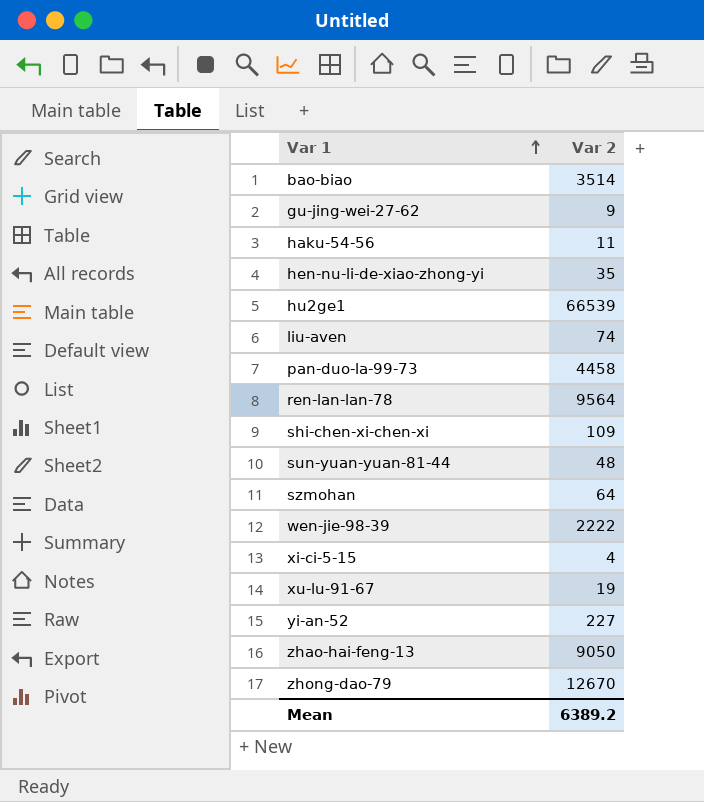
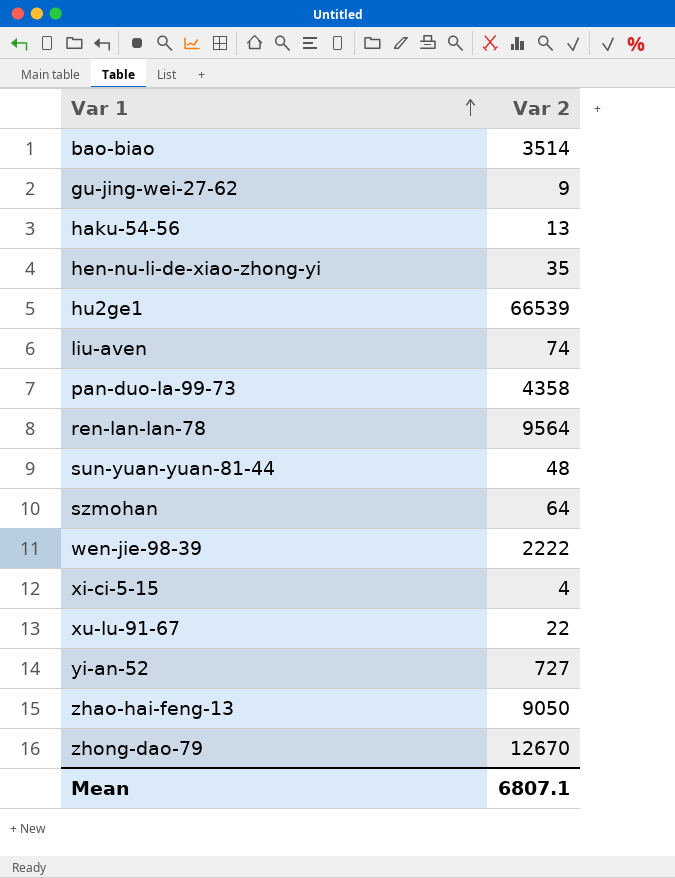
row shi-chen-xi-chen-xi: 109 -> none
haku-54-56 | Var 2: 11 -> 13
pan-duo-la-99-73 | Var 2: 4458 -> 4358
xu-lu-91-67 | Var 2: 19 -> 22
yi-an-52 | Var 2: 227 -> 727
Mean | Var 2: 6389.2 -> 6807.1

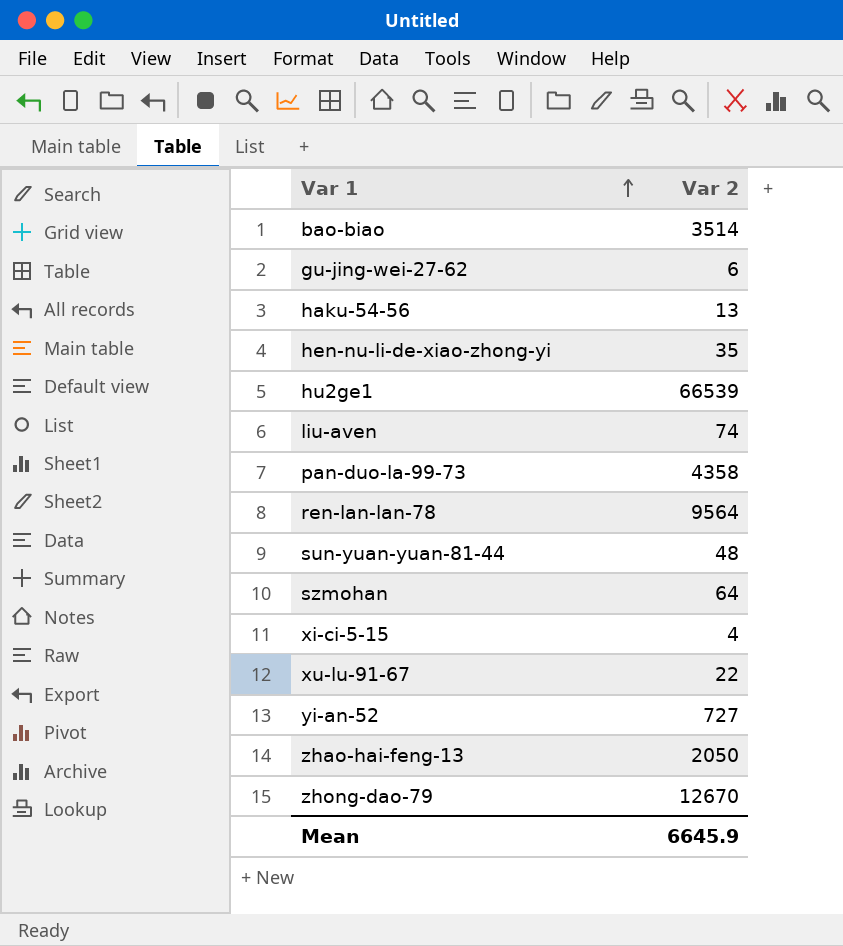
row wen-jie-98-39: 2222 -> none
gu-jing-wei-27-62 | Var 2: 9 -> 6
zhao-hai-feng-13 | Var 2: 9050 -> 2050
Mean | Var 2: 6807.1 -> 6645.9

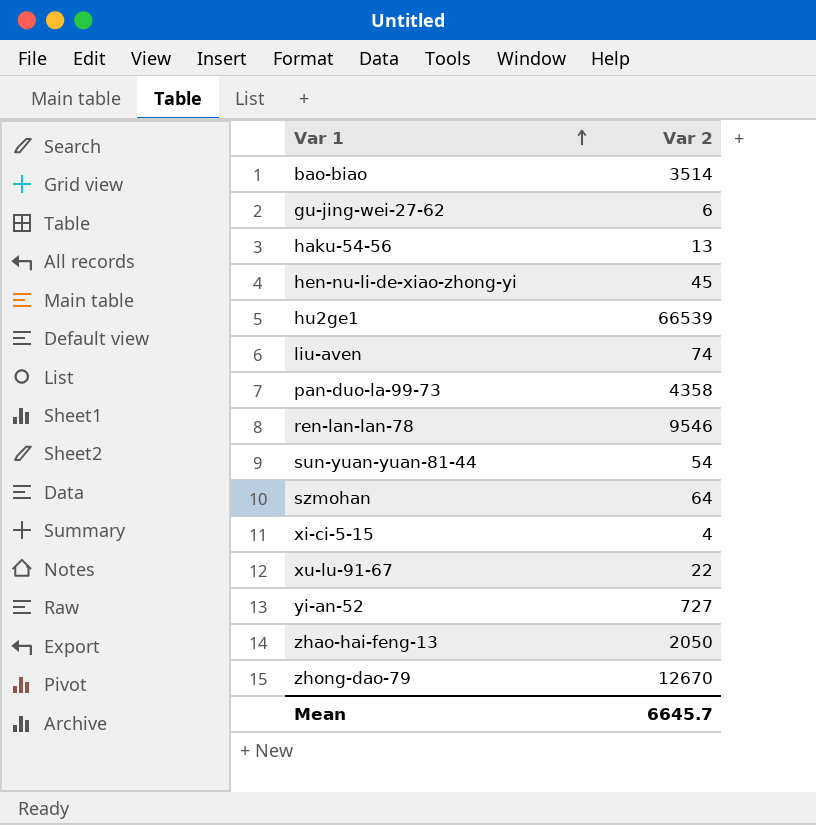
hen-nu-li-de-xiao-zhong-yi | Var 2: 35 -> 45
ren-lan-lan-78 | Var 2: 9564 -> 9546
sun-yuan-yuan-81-44 | Var 2: 48 -> 54
Mean | Var 2: 6645.9 -> 6645.7

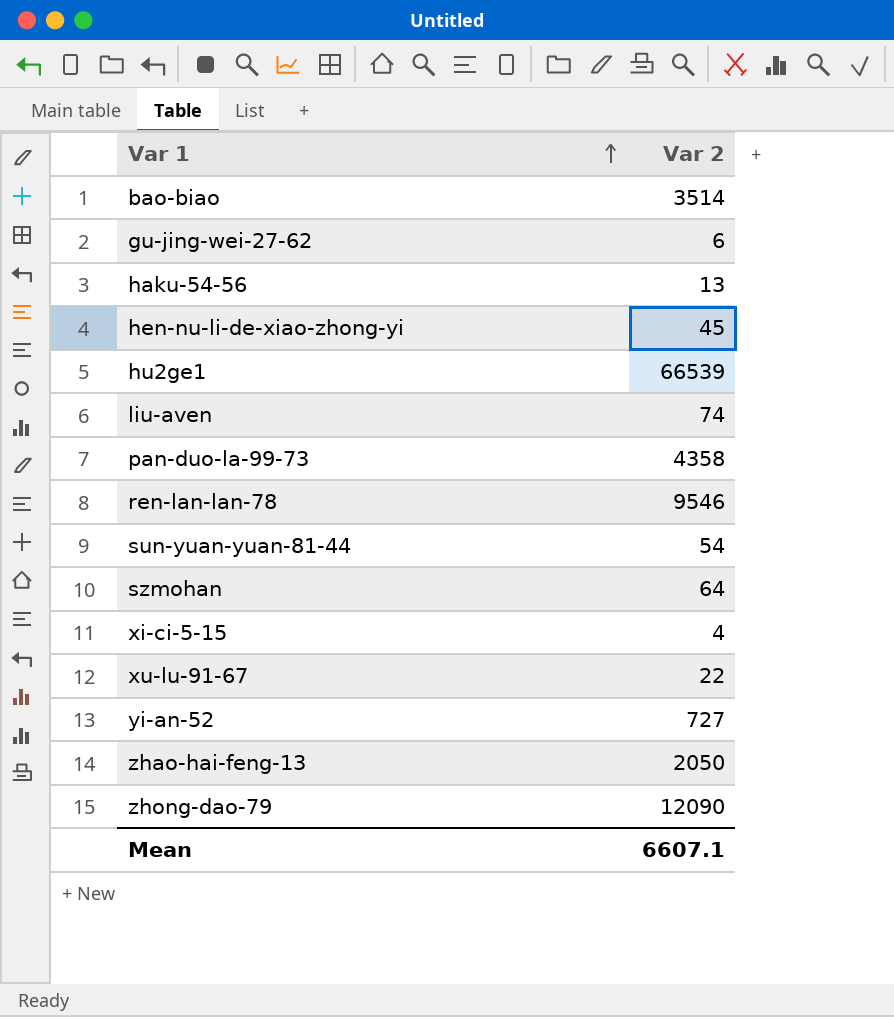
zhong-dao-79 | Var 2: 12670 -> 12090
Mean | Var 2: 6645.7 -> 6607.1

